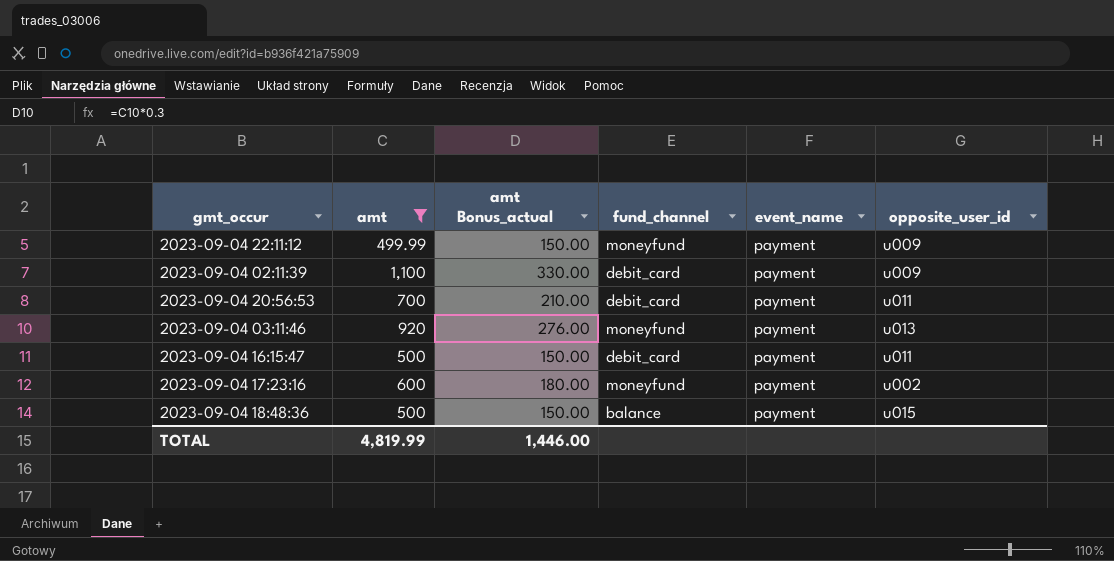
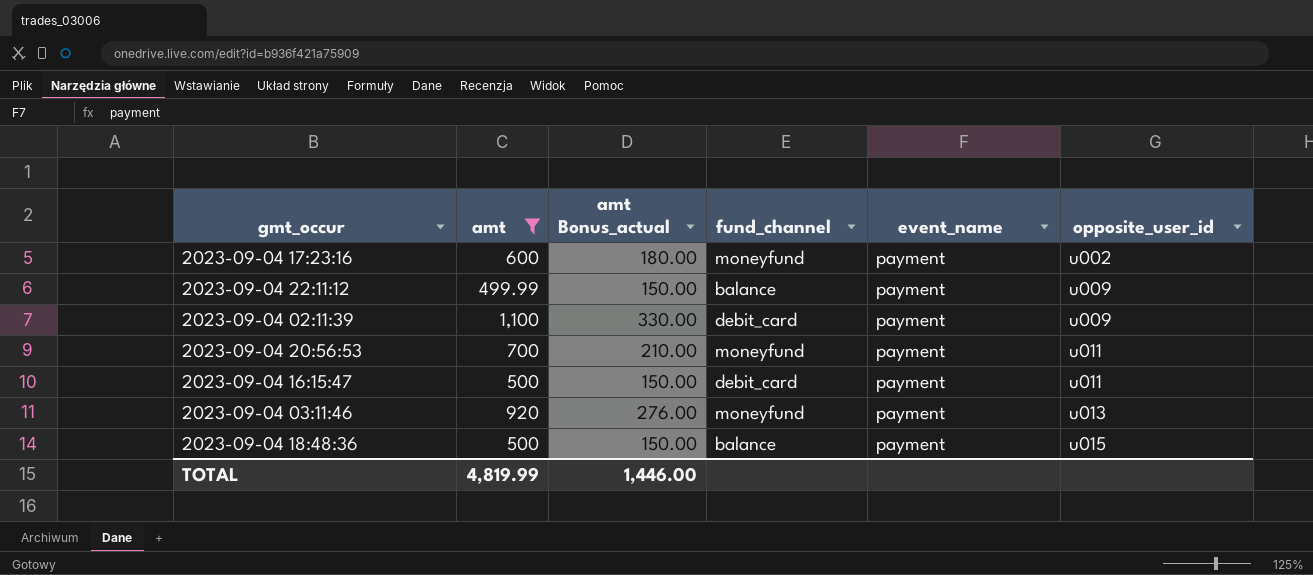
row order: none -> opposite_user_id ascending
2023-09-04 22:11:12 | fund_channel: moneyfund -> balance
2023-09-04 20:56:53 | fund_channel: debit_card -> moneyfund

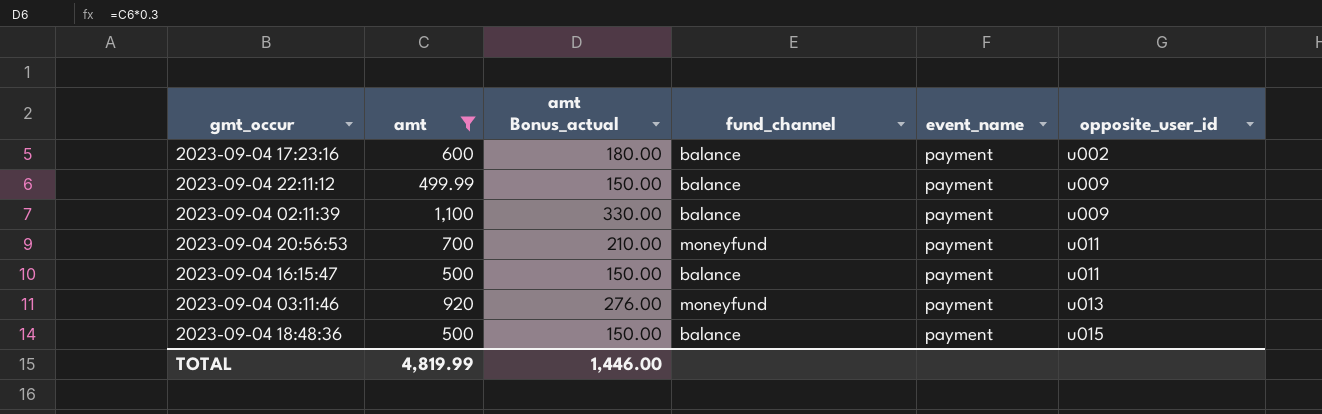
2023-09-04 17:23:16 | fund_channel: moneyfund -> balance
2023-09-04 02:11:39 | fund_channel: debit_card -> balance
2023-09-04 16:15:47 | fund_channel: debit_card -> balance

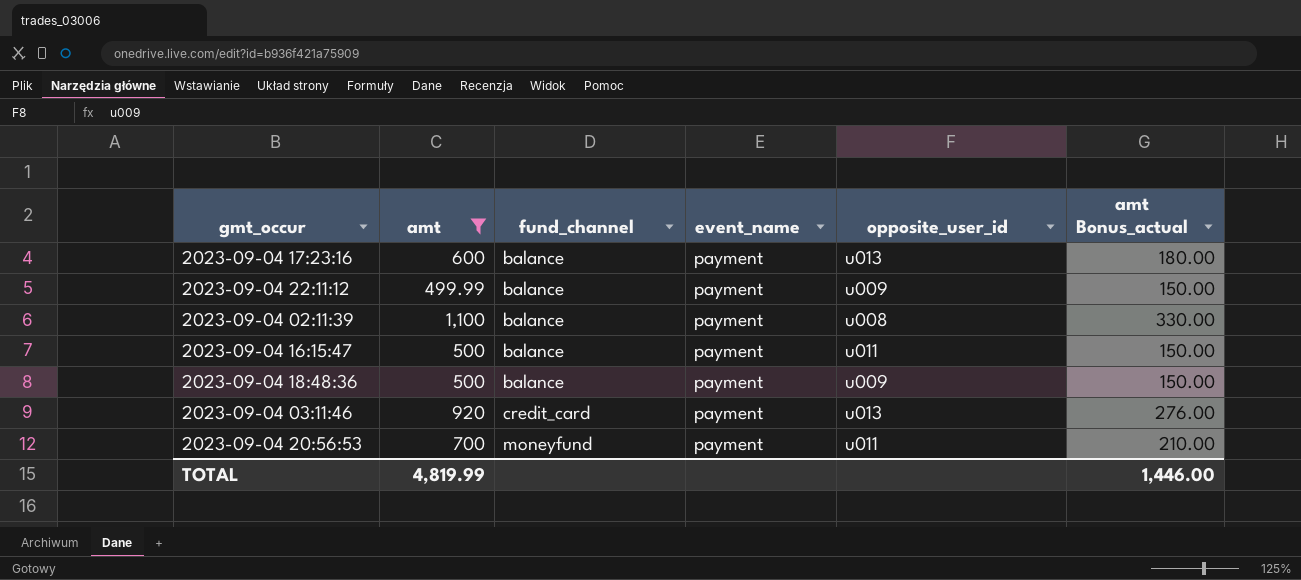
row order: opposite_user_id ascending -> fund_channel ascending
column amt Bonus_actual | position: 3 -> 6
2023-09-04 17:23:16 | opposite_user_id: u002 -> u013
2023-09-04 02:11:39 | opposite_user_id: u009 -> u008
2023-09-04 18:48:36 | opposite_user_id: u015 -> u009
2023-09-04 03:11:46 | fund_channel: moneyfund -> credit_card

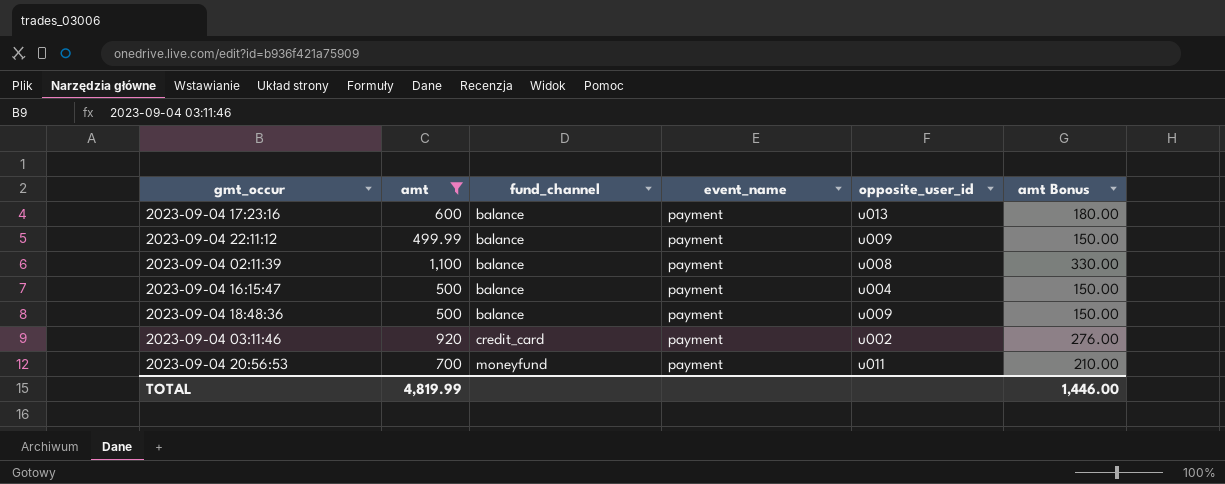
column name: amt Bonus_actual -> amt Bonus
2023-09-04 16:15:47 | opposite_user_id: u011 -> u004
2023-09-04 03:11:46 | opposite_user_id: u013 -> u002

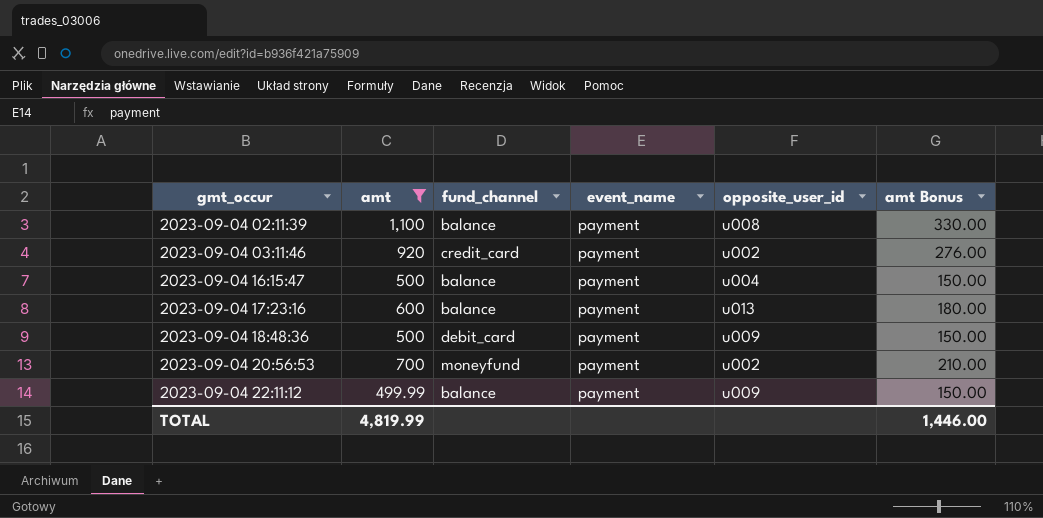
row order: fund_channel ascending -> gmt_occur ascending
2023-09-04 18:48:36 | fund_channel: balance -> debit_card
2023-09-04 20:56:53 | opposite_user_id: u011 -> u002

